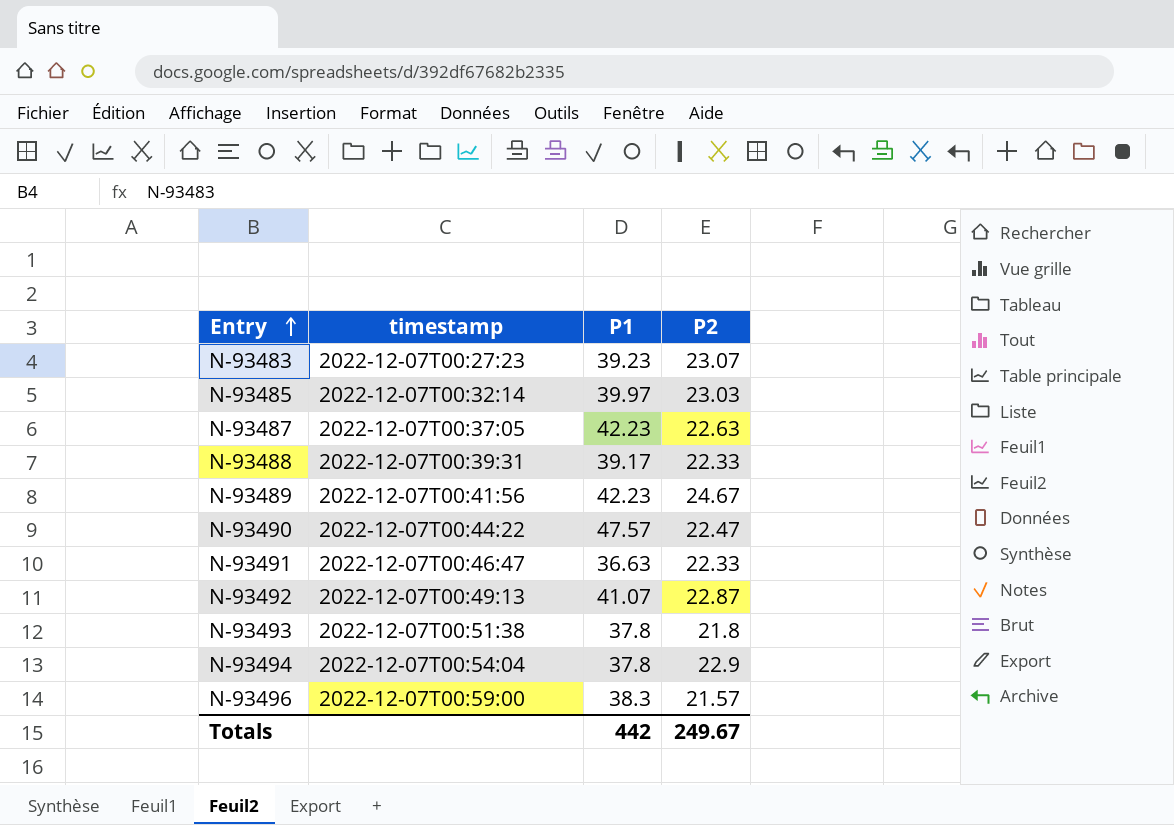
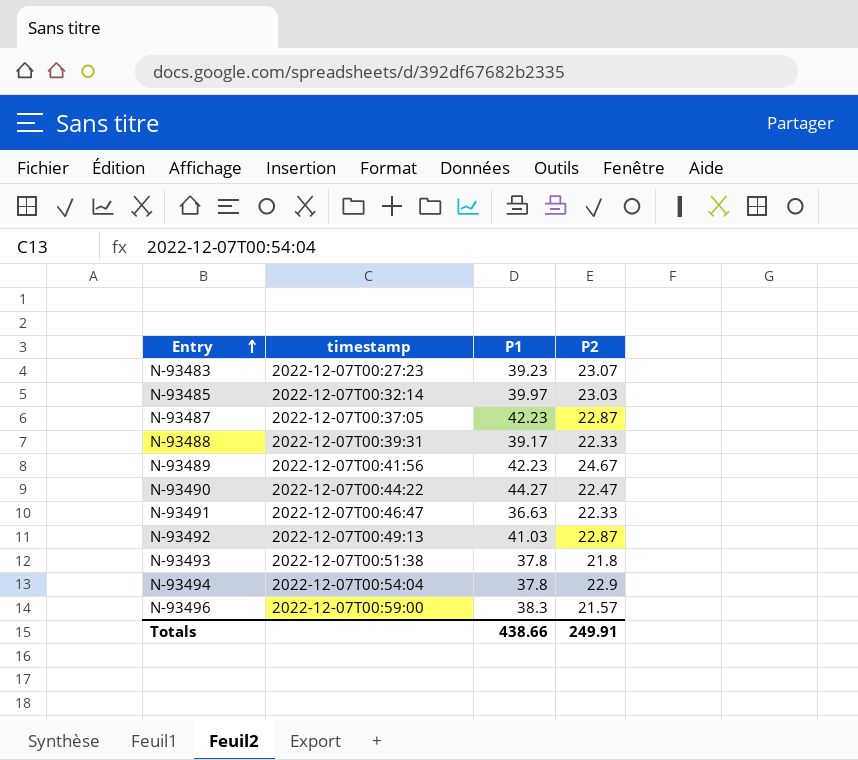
N-93487 | P2: 22.63 -> 22.87
N-93490 | P1: 47.57 -> 44.27
N-93492 | P1: 41.07 -> 41.03
Totals | P1: 442 -> 438.66
Totals | P2: 249.67 -> 249.91

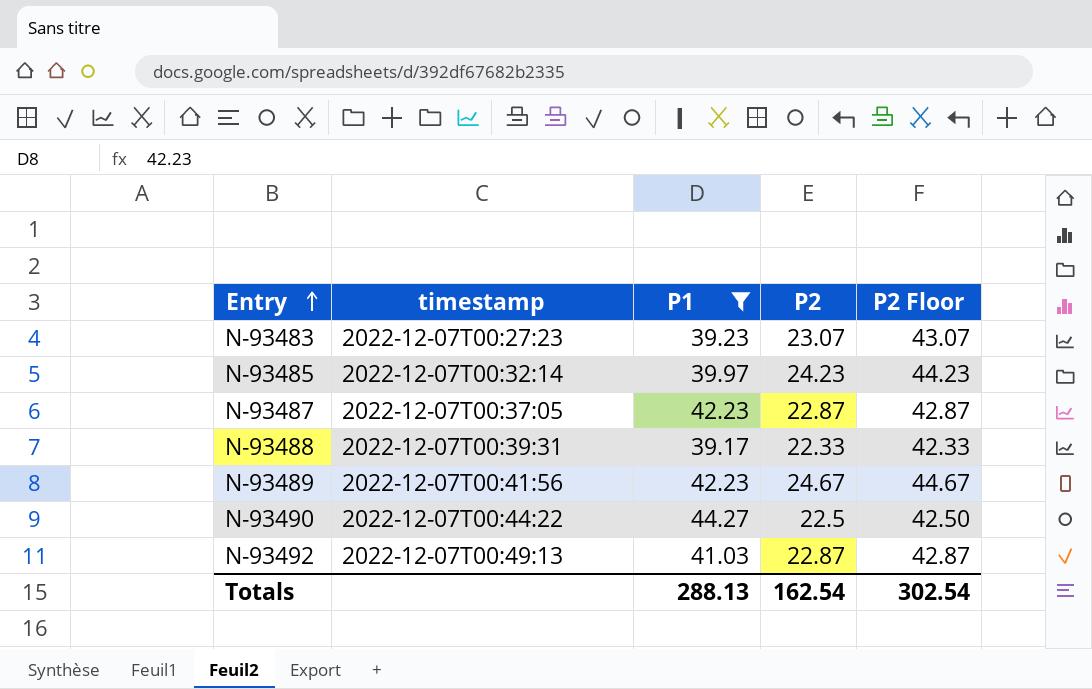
filter: none -> P1 >= 39.17
column P2 Floor | formula: none -> [P2] + 20
N-93485 | P2: 23.03 -> 24.23
N-93490 | P2: 22.47 -> 22.5
Totals | P1: 438.66 -> 288.13
Totals | P2: 249.91 -> 162.54

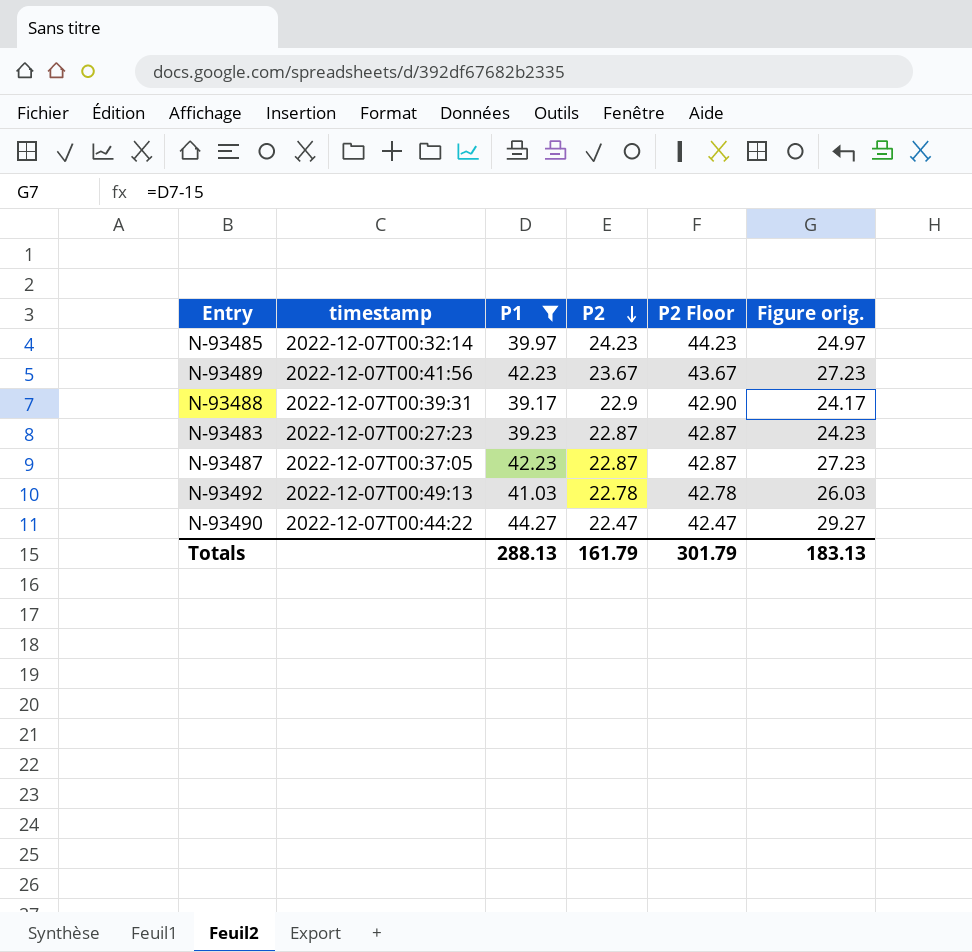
row order: Entry ascending -> P2 descending
column Figure orig. | formula: none -> [P1] - 15
N-93489 | P2: 24.67 -> 23.67
N-93489 | P2 Floor: 44.67 -> 43.67
N-93488 | P2: 22.33 -> 22.9
N-93488 | P2 Floor: 42.33 -> 42.90
N-93483 | P2: 23.07 -> 22.87
N-93483 | P2 Floor: 43.07 -> 42.87
N-93492 | P2: 22.87 -> 22.78
N-93492 | P2 Floor: 42.87 -> 42.78
N-93490 | P2: 22.5 -> 22.47
N-93490 | P2 Floor: 42.50 -> 42.47
Totals | P2: 162.54 -> 161.79
Totals | P2 Floor: 302.54 -> 301.79

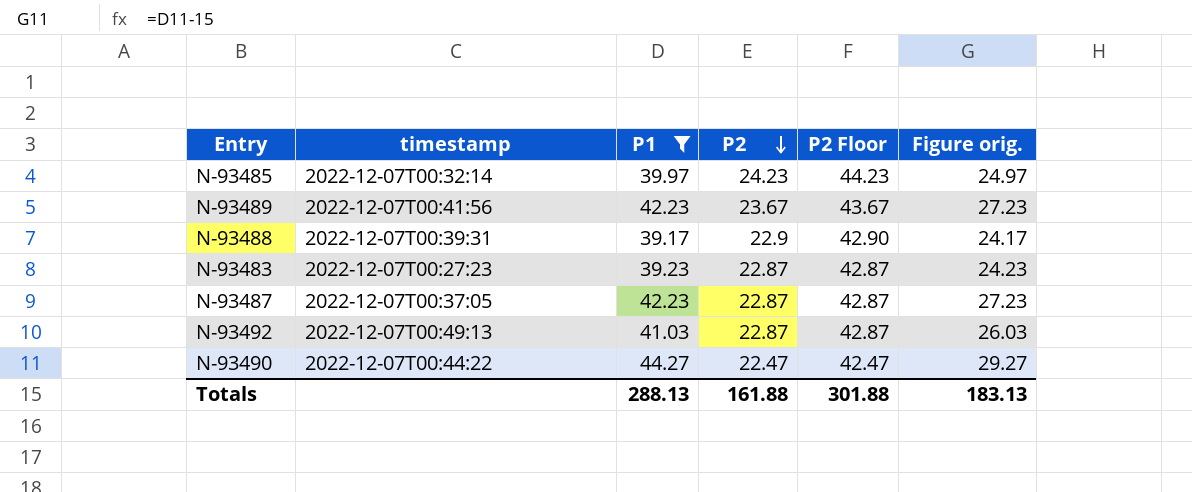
N-93492 | P2: 22.78 -> 22.87
N-93492 | P2 Floor: 42.78 -> 42.87
Totals | P2: 161.79 -> 161.88
Totals | P2 Floor: 301.79 -> 301.88

